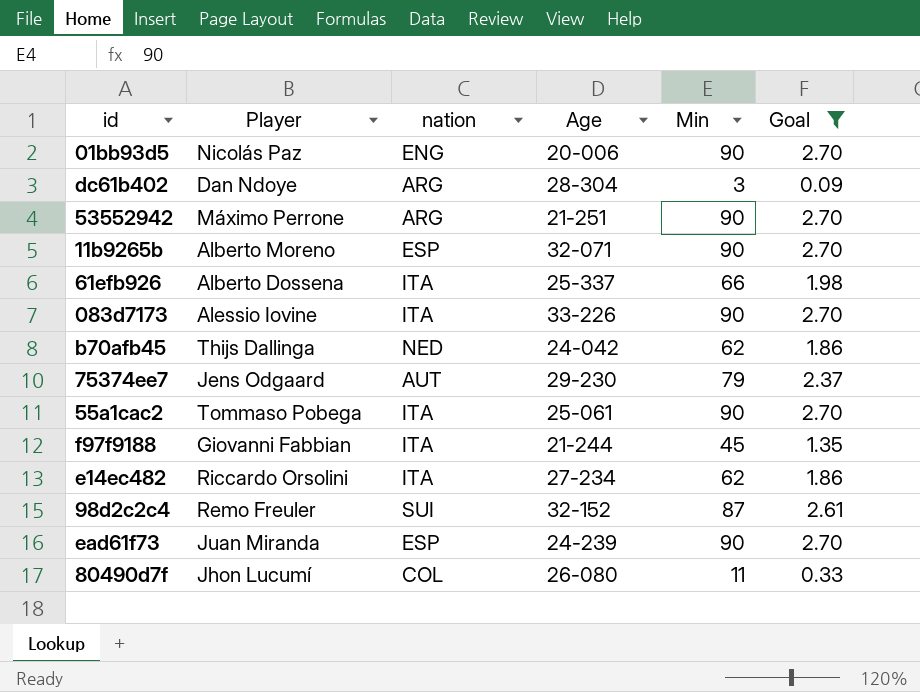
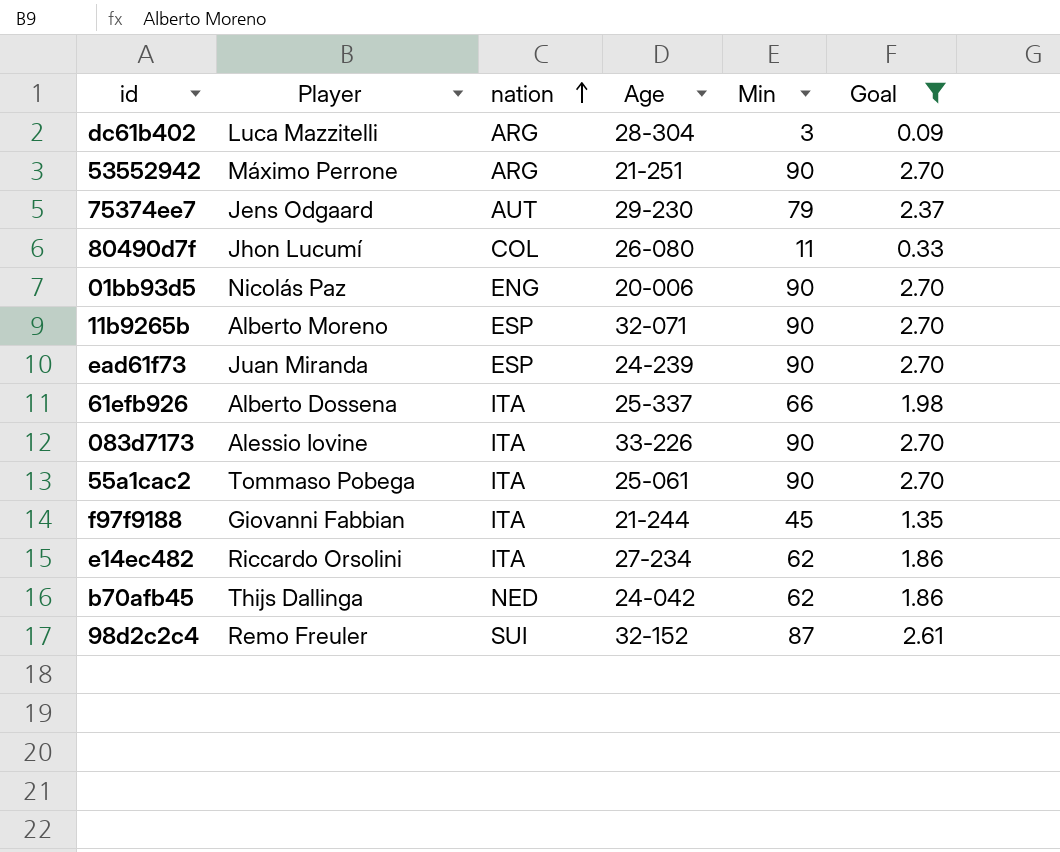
row order: none -> nation ascending
dc61b402 | Player: Dan Ndoye -> Luca Mazzitelli

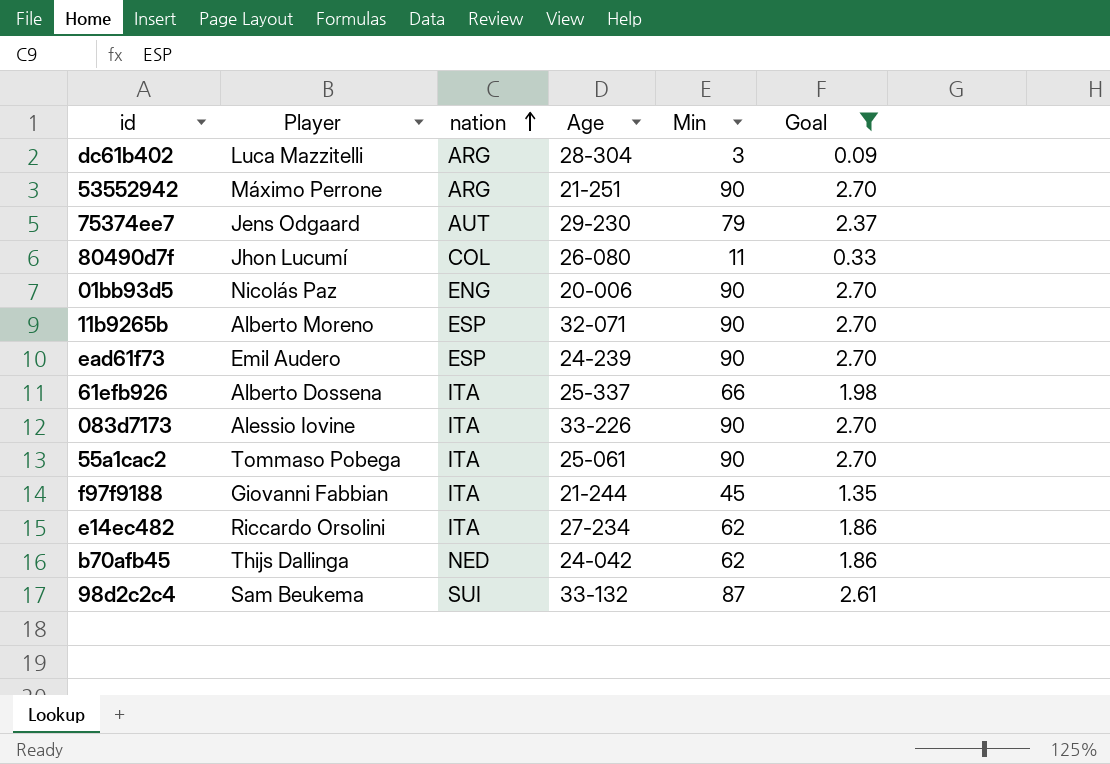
ead61f73 | Player: Juan Miranda -> Emil Audero
98d2c2c4 | Player: Remo Freuler -> Sam Beukema
98d2c2c4 | Age: 32-152 -> 33-132

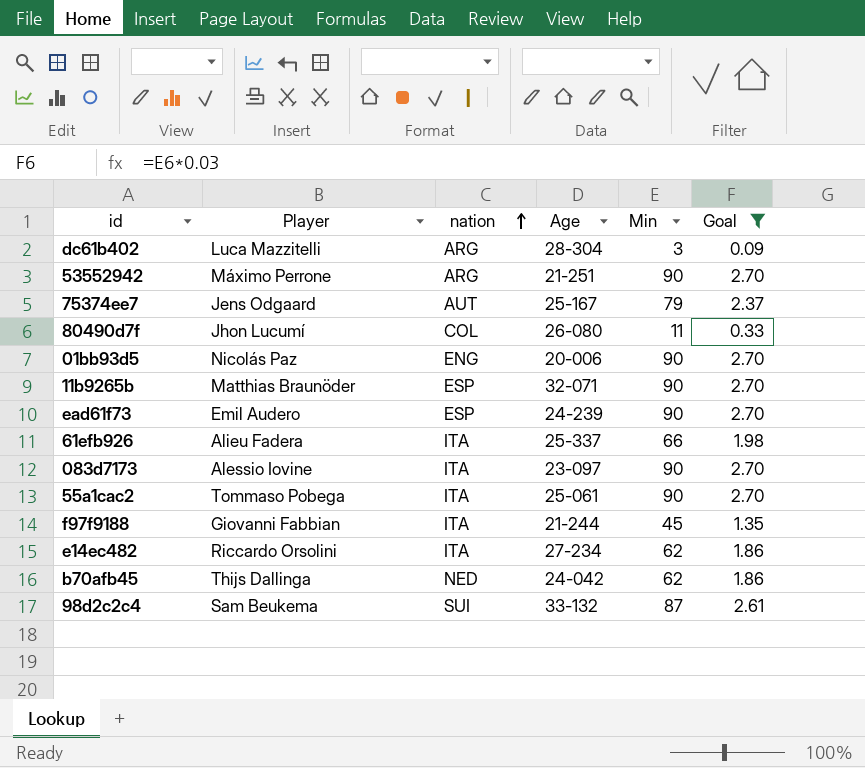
75374ee7 | Age: 29-230 -> 25-167
11b9265b | Player: Alberto Moreno -> Matthias Braunöder
61efb926 | Player: Alberto Dossena -> Alieu Fadera
083d7173 | Age: 33-226 -> 23-097

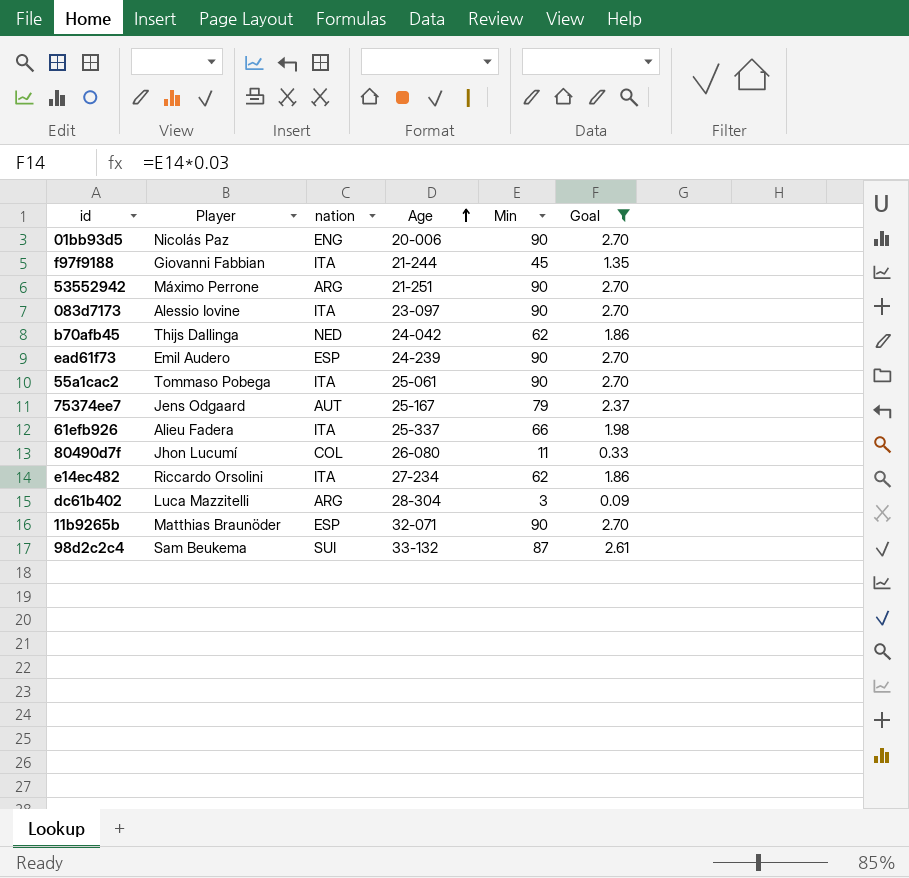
row order: nation ascending -> Age ascending

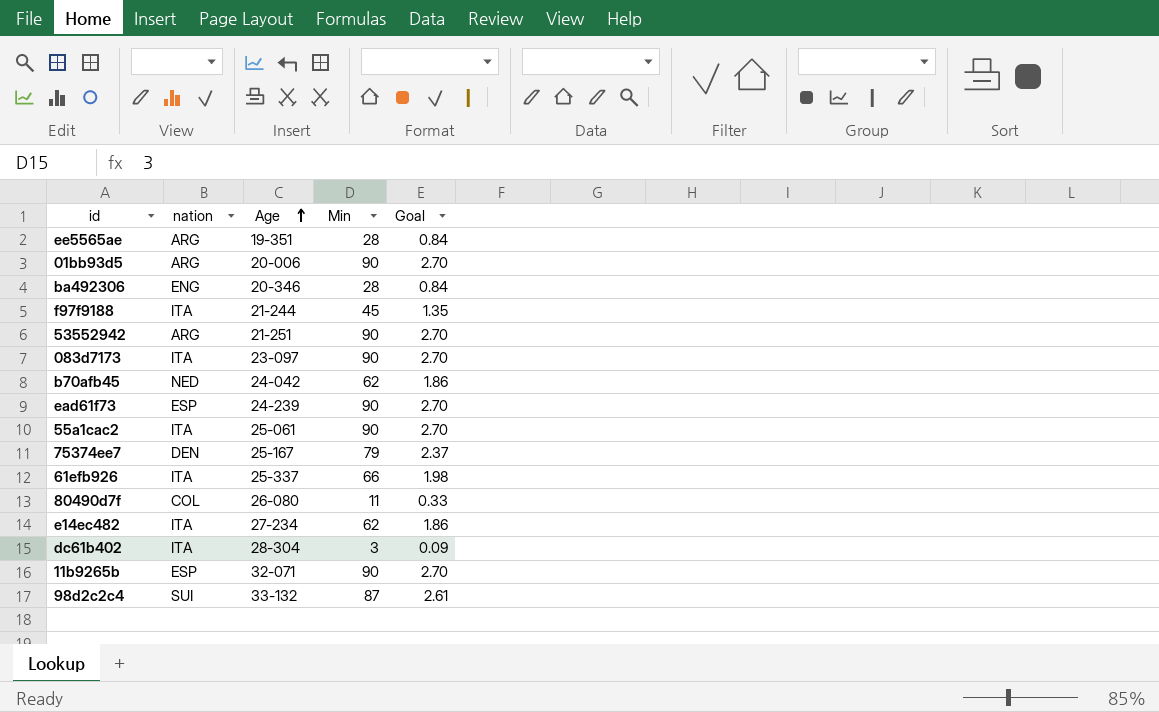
filter: Goal != 0.84 -> none
column Player | position: 2 -> none
01bb93d5 | nation: ENG -> ARG
75374ee7 | nation: AUT -> DEN
dc61b402 | nation: ARG -> ITA

